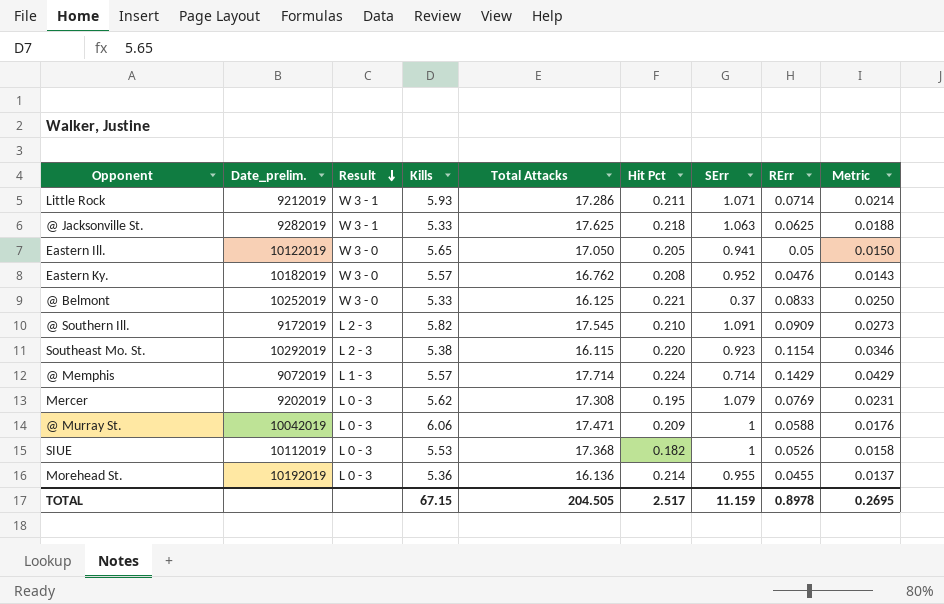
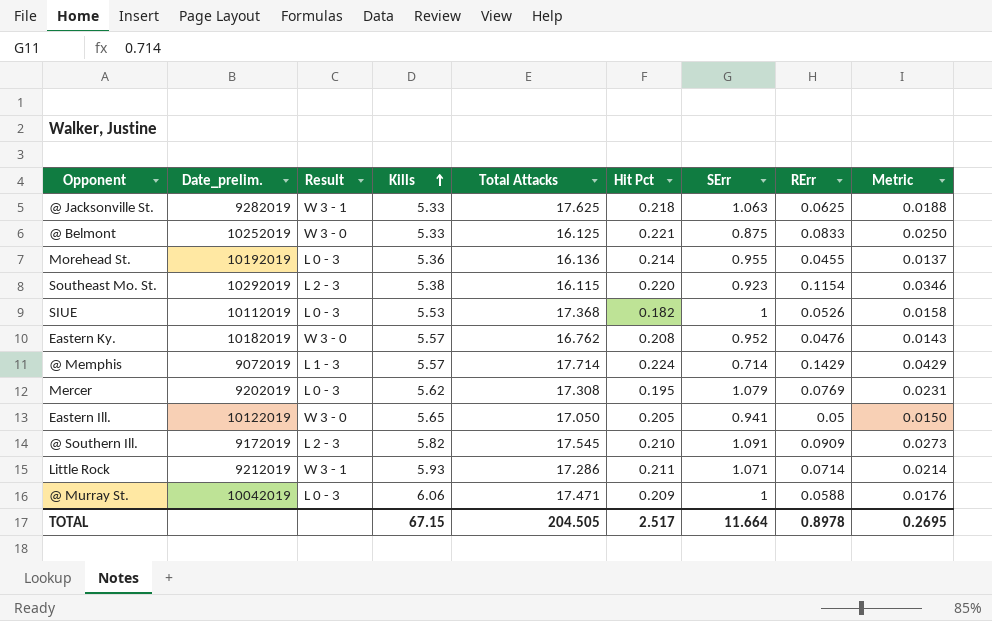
row order: Result descending -> Kills ascending
@ Belmont | SErr: 0.37 -> 0.875
TOTAL | SErr: 11.159 -> 11.664

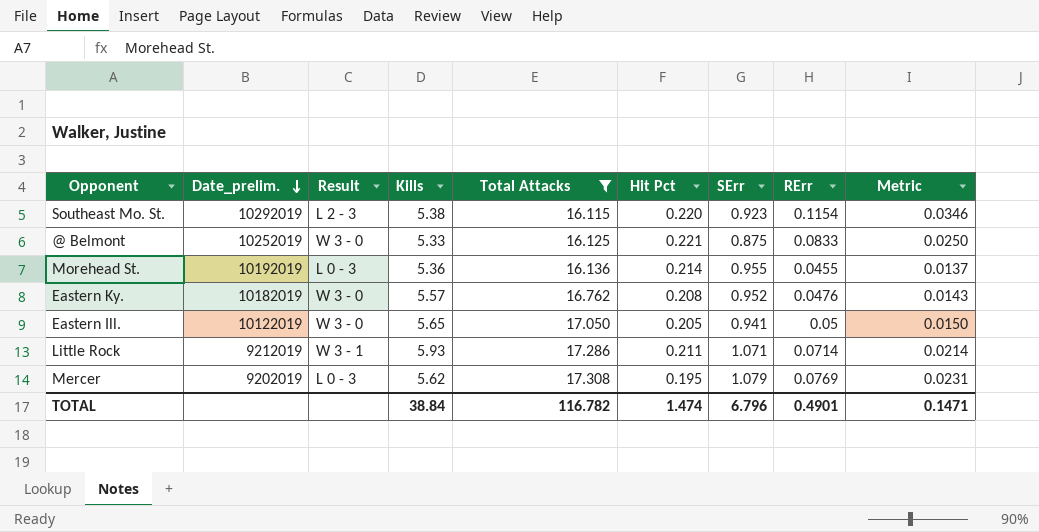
filter: none -> Total Attacks <= 17.308
row order: Kills ascending -> Date_prelim. descending
TOTAL | Kills: 67.15 -> 38.84
TOTAL | Total Attacks: 204.505 -> 116.782
TOTAL | Hit Pct: 2.517 -> 1.474
TOTAL | SErr: 11.664 -> 6.796
TOTAL | RErr: 0.8978 -> 0.4901
TOTAL | Metric: 0.2695 -> 0.1471

